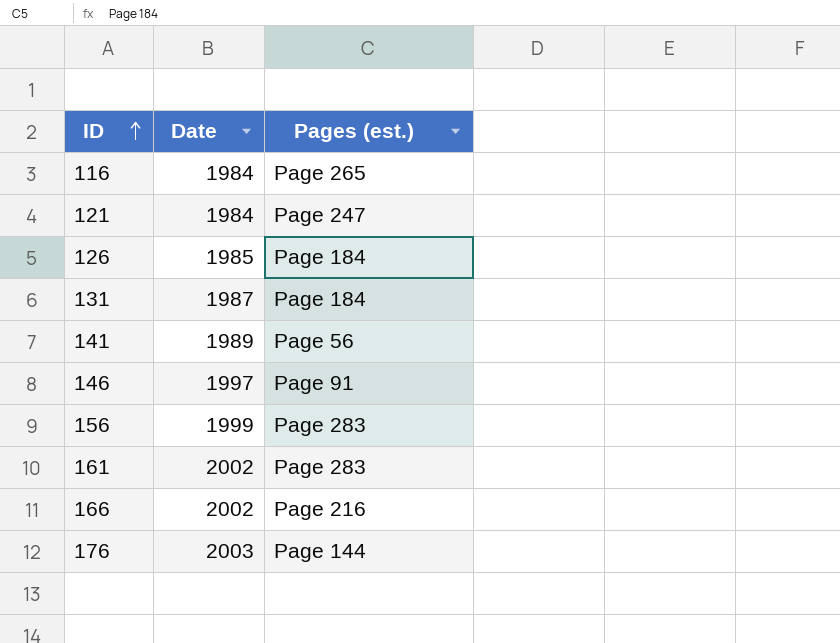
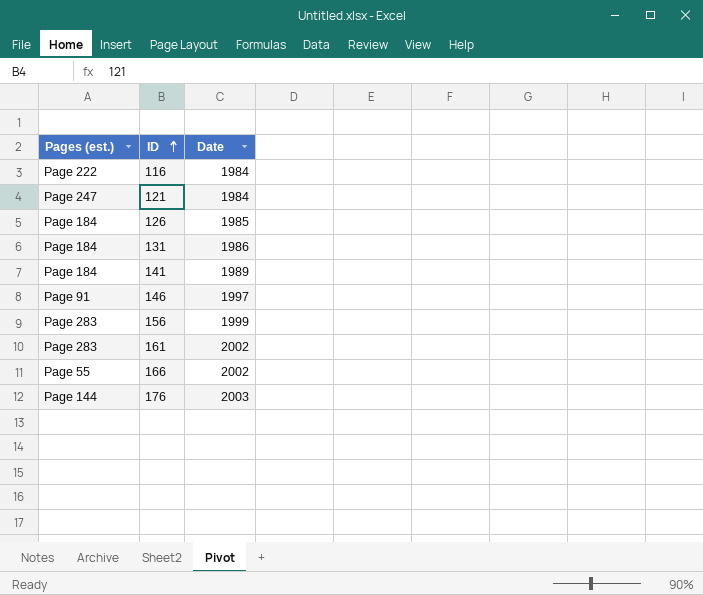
column Pages (est.) | position: 3 -> 1
116 | Pages (est.): Page 265 -> Page 222
131 | Date: 1987 -> 1986
141 | Pages (est.): Page 56 -> Page 184
166 | Pages (est.): Page 216 -> Page 55

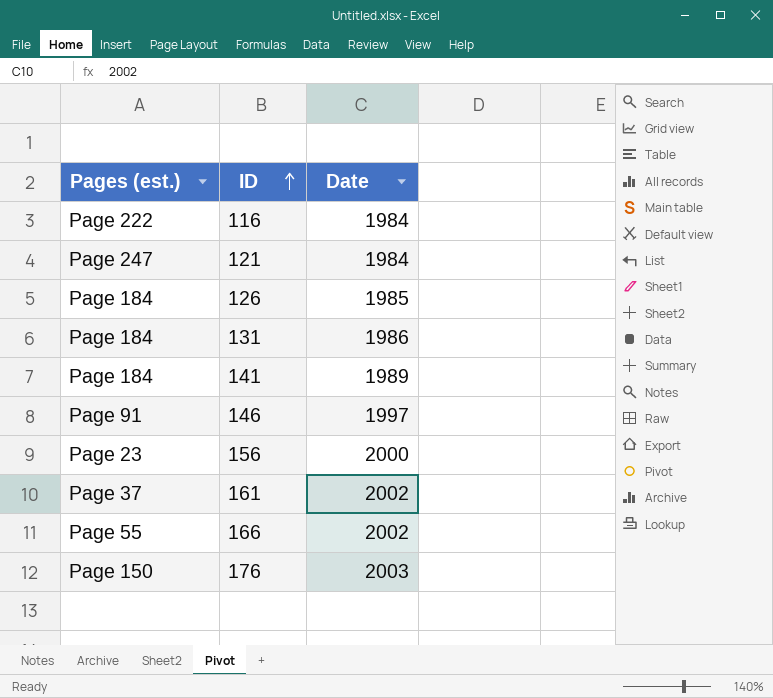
156 | Pages (est.): Page 283 -> Page 23
156 | Date: 1999 -> 2000
161 | Pages (est.): Page 283 -> Page 37
176 | Pages (est.): Page 144 -> Page 150

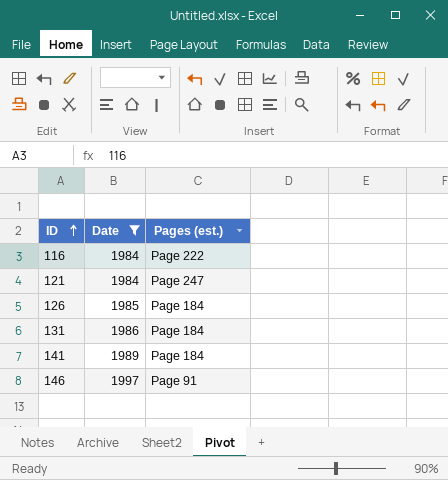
filter: none -> Date <= 1997
column Pages (est.) | position: 1 -> 3

